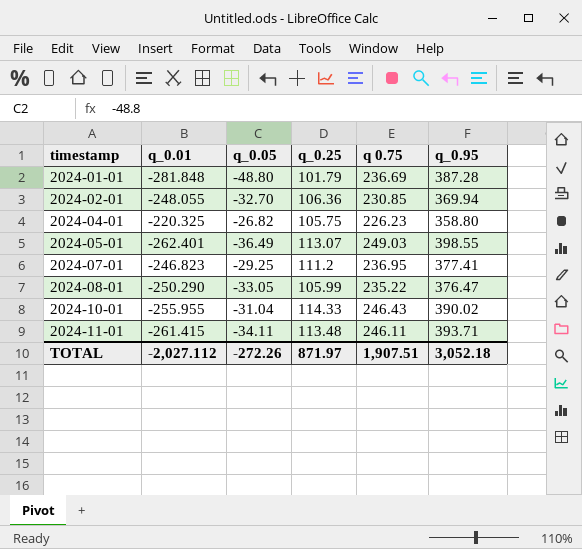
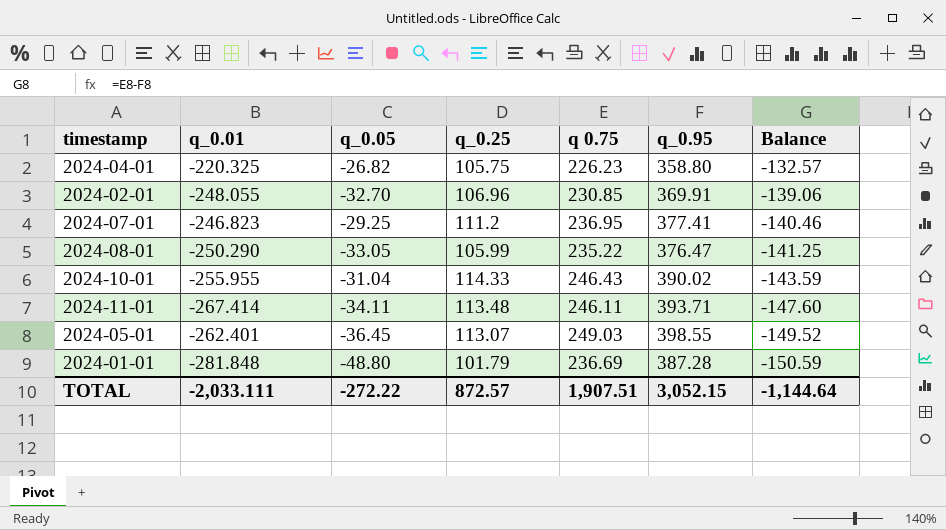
row order: timestamp ascending -> Balance descending
column Balance | formula: none -> [q 0.75] - [q_0.95]
2024-02-01 | q_0.25: 106.36 -> 106.96
2024-02-01 | q_0.95: 369.94 -> 369.91
2024-11-01 | q_0.01: -261.415 -> -267.414
2024-05-01 | q_0.05: -36.49 -> -36.45
TOTAL | q_0.01: -2,027.112 -> -2,033.111
TOTAL | q_0.05: -272.26 -> -272.22
TOTAL | q_0.25: 871.97 -> 872.57
TOTAL | q_0.95: 3,052.18 -> 3,052.15

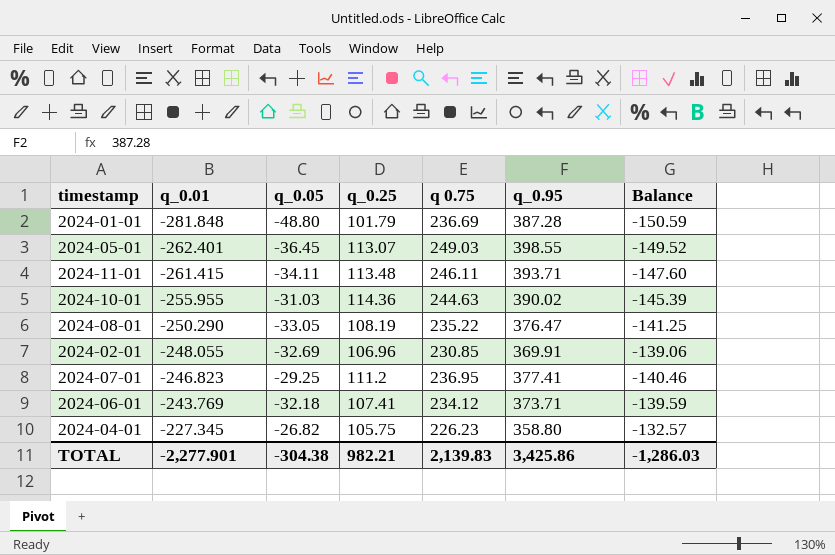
row order: Balance descending -> q_0.01 ascending
2024-11-01 | q_0.01: -267.414 -> -261.415
2024-10-01 | q_0.05: -31.04 -> -31.03
2024-10-01 | q_0.25: 114.33 -> 114.36
2024-10-01 | q 0.75: 246.43 -> 244.63
2024-10-01 | Balance: -143.59 -> -145.39
2024-08-01 | q_0.25: 105.99 -> 108.19
2024-02-01 | q_0.05: -32.70 -> -32.69
row 2024-06-01: none -> -243.769 | -32.18 | 107.41 | 234.12 | 373.71 | -139.59
2024-04-01 | q_0.01: -220.325 -> -227.345
TOTAL | q_0.01: -2,033.111 -> -2,277.901
TOTAL | q_0.05: -272.22 -> -304.38
TOTAL | q_0.25: 872.57 -> 982.21
TOTAL | q 0.75: 1,907.51 -> 2,139.83
TOTAL | q_0.95: 3,052.15 -> 3,425.86
TOTAL | Balance: -1,144.64 -> -1,286.03

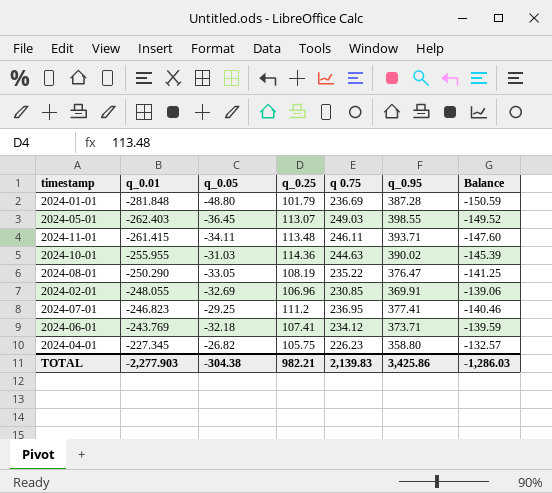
2024-05-01 | q_0.01: -262.401 -> -262.403
TOTAL | q_0.01: -2,277.901 -> -2,277.903

